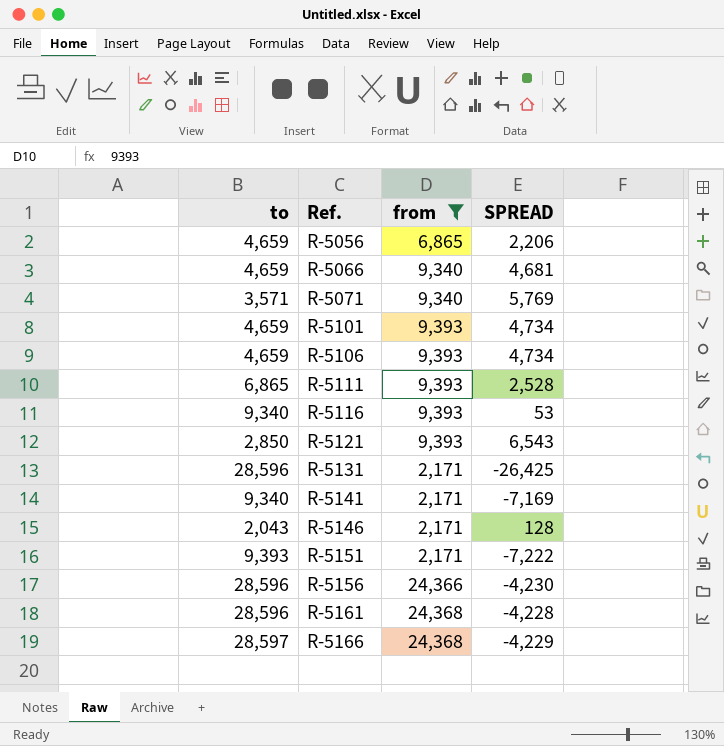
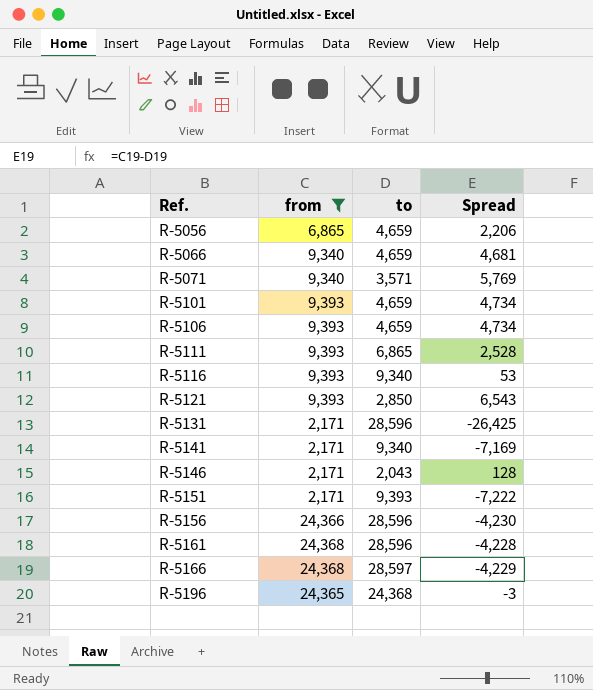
column to | position: 1 -> 3
column name: SPREAD -> Spread
row R-5196: none -> 24,365 | 24,368 | -3

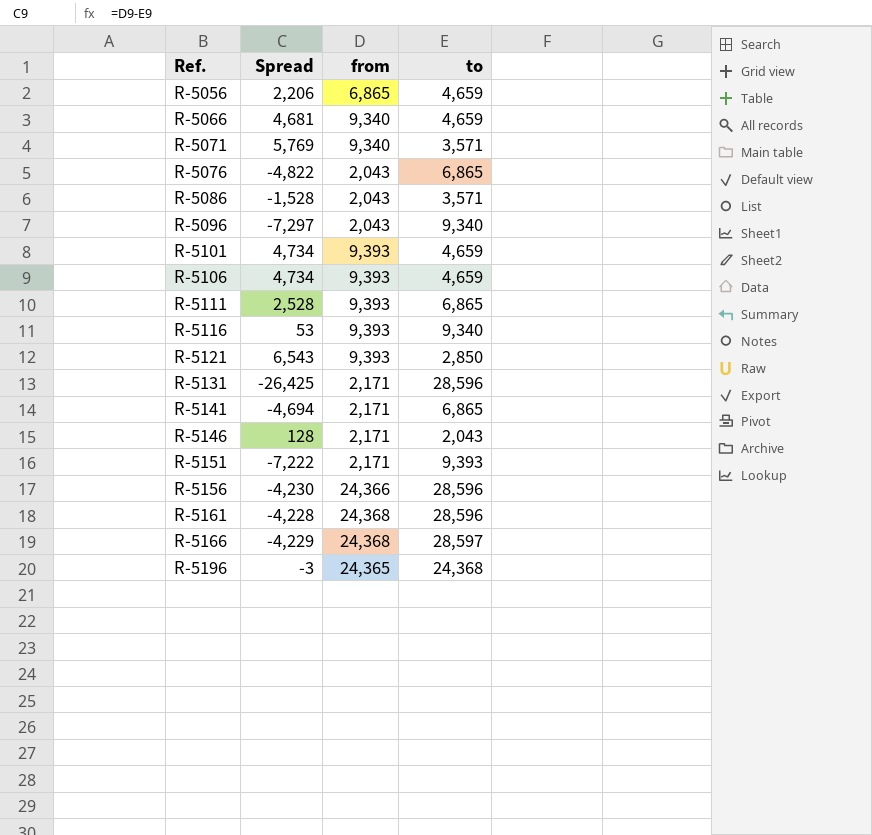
filter: from != 2,043 -> none
column Spread | position: 4 -> 2
R-5141 | Spread: -7,169 -> -4,694
R-5141 | to: 9,340 -> 6,865

